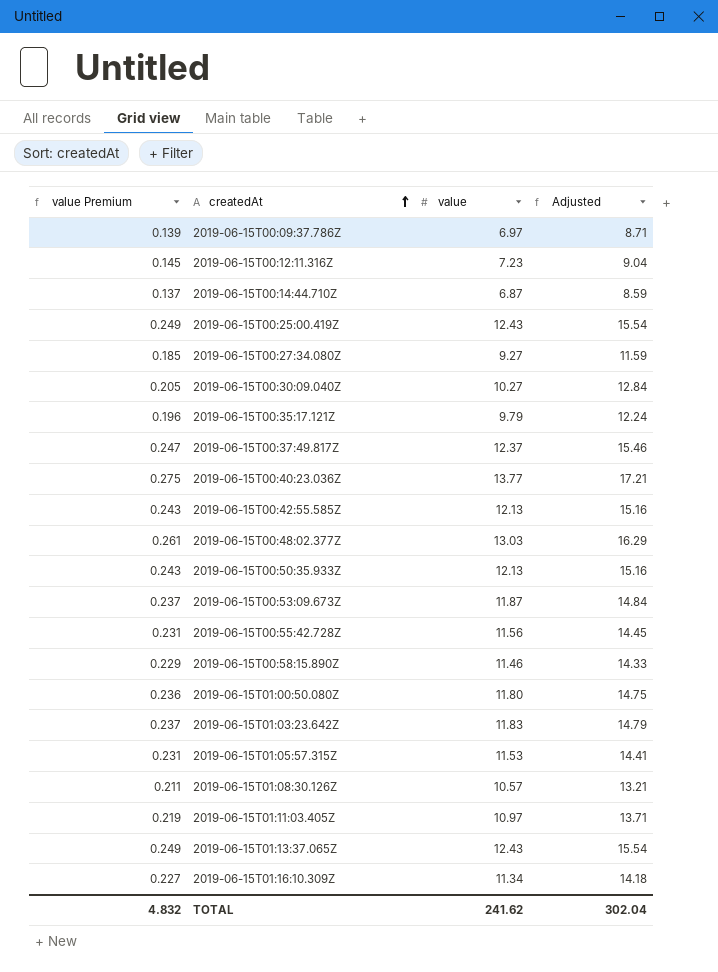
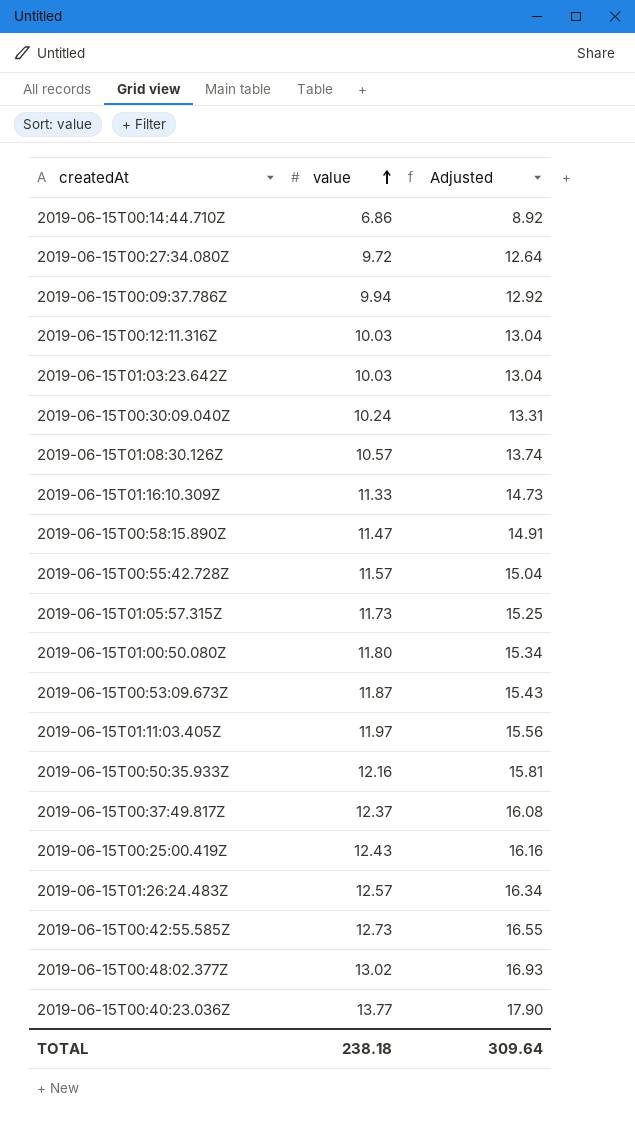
row order: createdAt ascending -> value ascending
column value Premium | formula: [value] * 0.02 -> none
column Adjusted | formula: [value] * 1.25 -> [value] * 1.3
row 2019-06-15T00:35:17.121Z: 0.196 | 9.79 | 12.24 -> none
row 2019-06-15T01:13:37.065Z: 0.249 | 12.43 | 15.54 -> none
2019-06-15T00:14:44.710Z | value: 6.87 -> 6.86
2019-06-15T00:27:34.080Z | value: 9.27 -> 9.72
2019-06-15T00:09:37.786Z | value: 6.97 -> 9.94
2019-06-15T00:12:11.316Z | value: 7.23 -> 10.03
2019-06-15T01:03:23.642Z | value: 11.83 -> 10.03
2019-06-15T00:30:09.040Z | value: 10.27 -> 10.24
2019-06-15T01:16:10.309Z | value: 11.34 -> 11.33
2019-06-15T00:58:15.890Z | value: 11.46 -> 11.47
2019-06-15T00:55:42.728Z | value: 11.56 -> 11.57
2019-06-15T01:05:57.315Z | value: 11.53 -> 11.73
2019-06-15T01:11:03.405Z | value: 10.97 -> 11.97
2019-06-15T00:50:35.933Z | value: 12.13 -> 12.16
row 2019-06-15T01:26:24.483Z: none -> 12.57 | 16.34
2019-06-15T00:42:55.585Z | value: 12.13 -> 12.73
2019-06-15T00:48:02.377Z | value: 13.03 -> 13.02
TOTAL | value: 241.62 -> 238.18
TOTAL | Adjusted: 302.04 -> 309.64

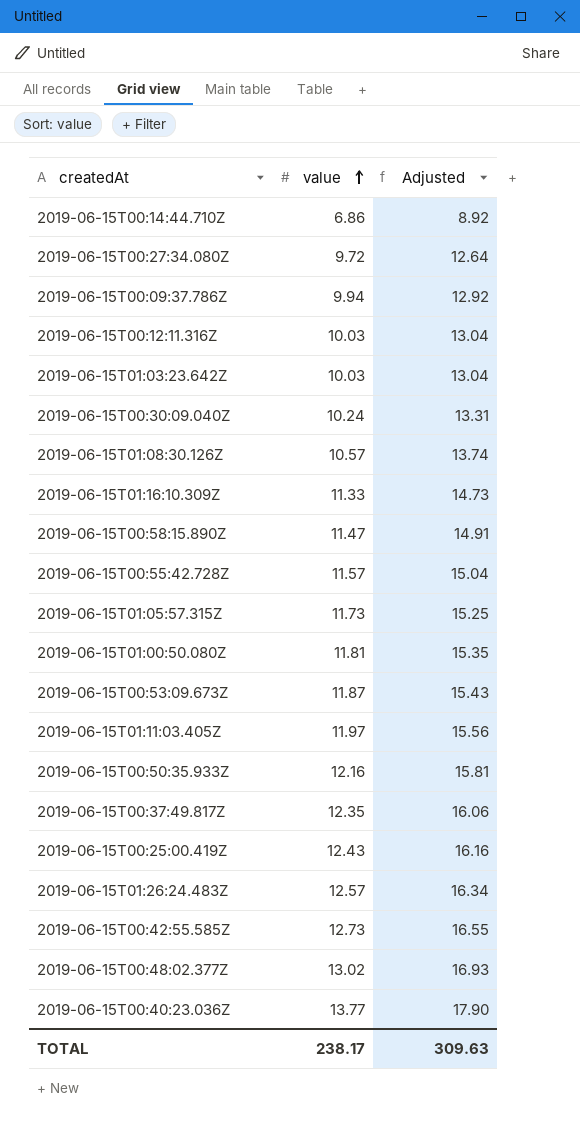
2019-06-15T01:00:50.080Z | value: 11.80 -> 11.81
2019-06-15T01:00:50.080Z | Adjusted: 15.34 -> 15.35
2019-06-15T00:37:49.817Z | value: 12.37 -> 12.35
2019-06-15T00:37:49.817Z | Adjusted: 16.08 -> 16.06
TOTAL | value: 238.18 -> 238.17
TOTAL | Adjusted: 309.64 -> 309.63

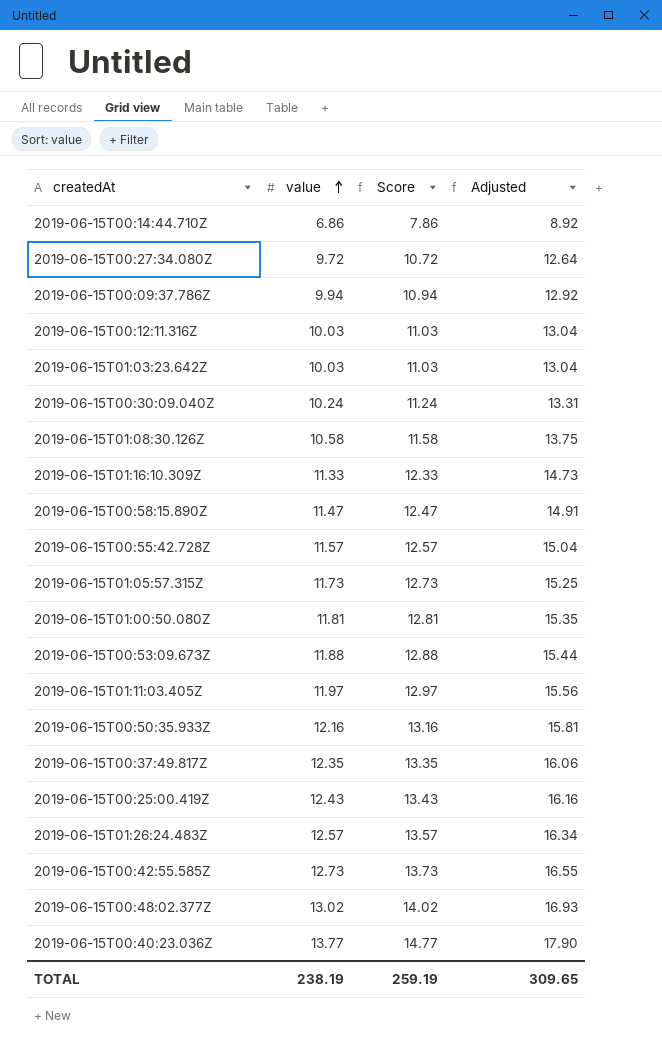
column Score | formula: none -> [value] + 1
2019-06-15T01:08:30.126Z | value: 10.57 -> 10.58
2019-06-15T01:08:30.126Z | Adjusted: 13.74 -> 13.75
2019-06-15T00:53:09.673Z | value: 11.87 -> 11.88
2019-06-15T00:53:09.673Z | Adjusted: 15.43 -> 15.44
TOTAL | value: 238.17 -> 238.19
TOTAL | Adjusted: 309.63 -> 309.65

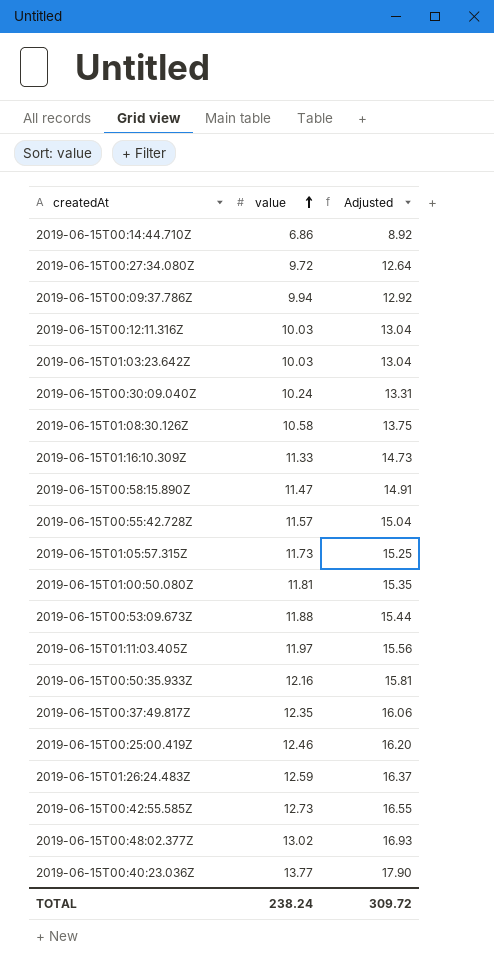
column Score | formula: [value] + 1 -> none
2019-06-15T00:25:00.419Z | value: 12.43 -> 12.46
2019-06-15T00:25:00.419Z | Adjusted: 16.16 -> 16.20
2019-06-15T01:26:24.483Z | value: 12.57 -> 12.59
2019-06-15T01:26:24.483Z | Adjusted: 16.34 -> 16.37
TOTAL | value: 238.19 -> 238.24
TOTAL | Adjusted: 309.65 -> 309.72

